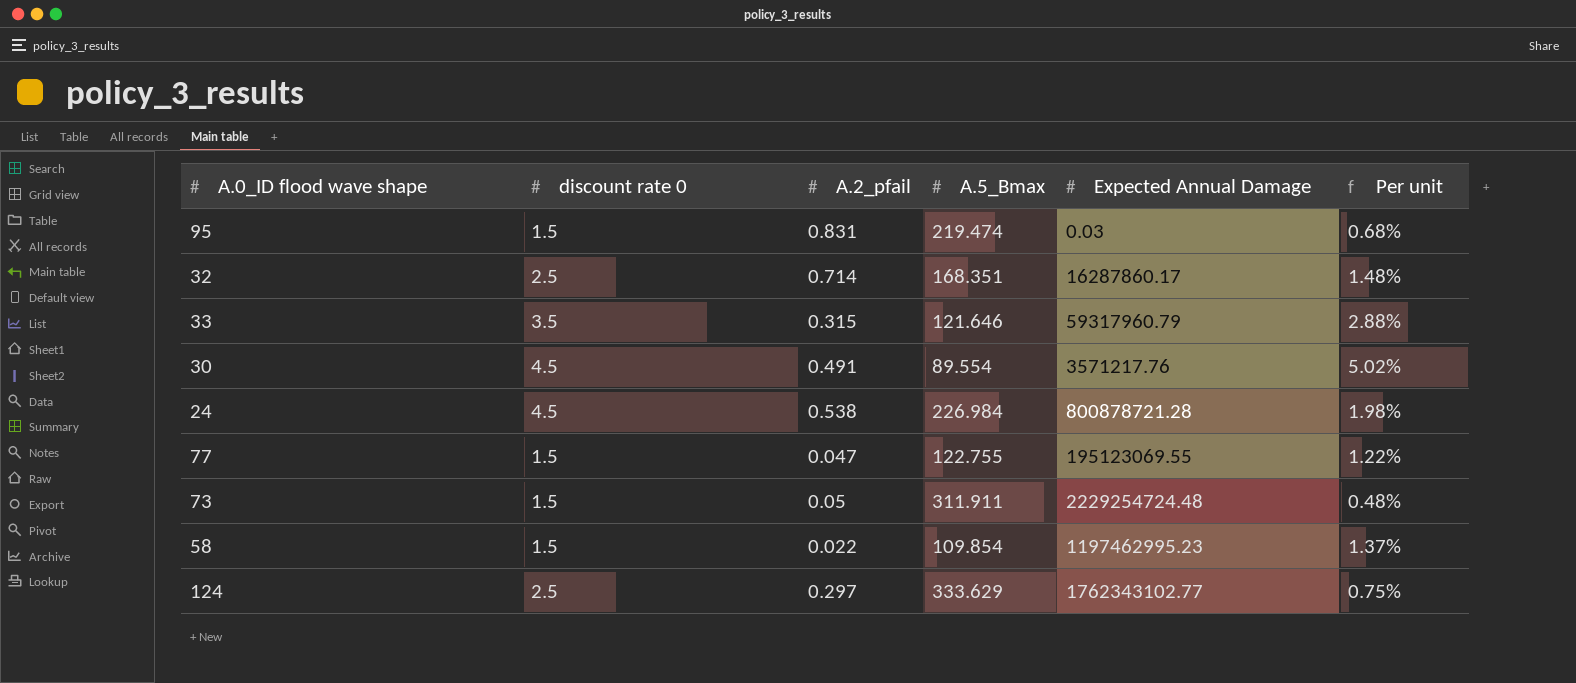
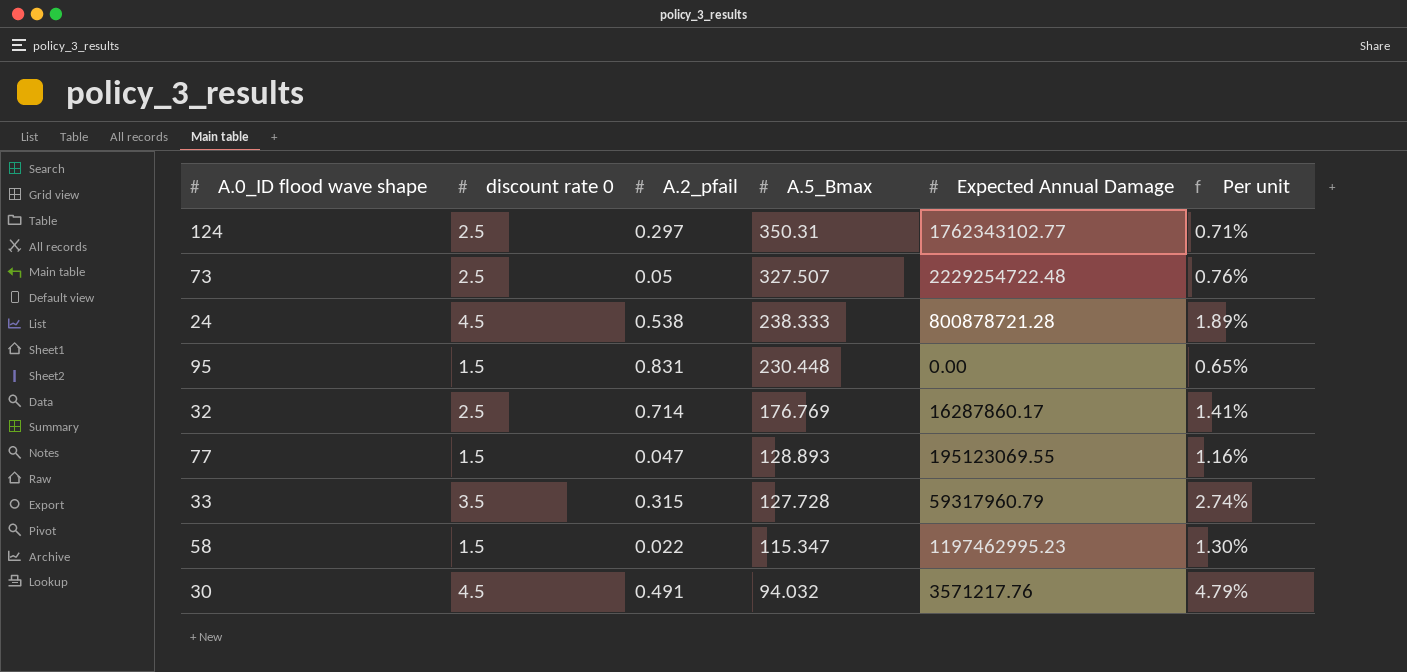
row order: none -> A.5_Bmax descending
124 | A.5_Bmax: 333.629 -> 350.31
124 | Per unit: 0.75% -> 0.71%
73 | discount rate 0: 1.5 -> 2.5
73 | A.5_Bmax: 311.911 -> 327.507
73 | Expected Annual Damage: 2229254724.48 -> 2229254722.48
73 | Per unit: 0.48% -> 0.76%
24 | A.5_Bmax: 226.984 -> 238.333
24 | Per unit: 1.98% -> 1.89%
95 | A.5_Bmax: 219.474 -> 230.448
95 | Expected Annual Damage: 0.03 -> 0.00
95 | Per unit: 0.68% -> 0.65%
32 | A.5_Bmax: 168.351 -> 176.769
32 | Per unit: 1.48% -> 1.41%
77 | A.5_Bmax: 122.755 -> 128.893
77 | Per unit: 1.22% -> 1.16%
33 | A.5_Bmax: 121.646 -> 127.728
33 | Per unit: 2.88% -> 2.74%
58 | A.5_Bmax: 109.854 -> 115.347
58 | Per unit: 1.37% -> 1.30%
30 | A.5_Bmax: 89.554 -> 94.032
30 | Per unit: 5.02% -> 4.79%

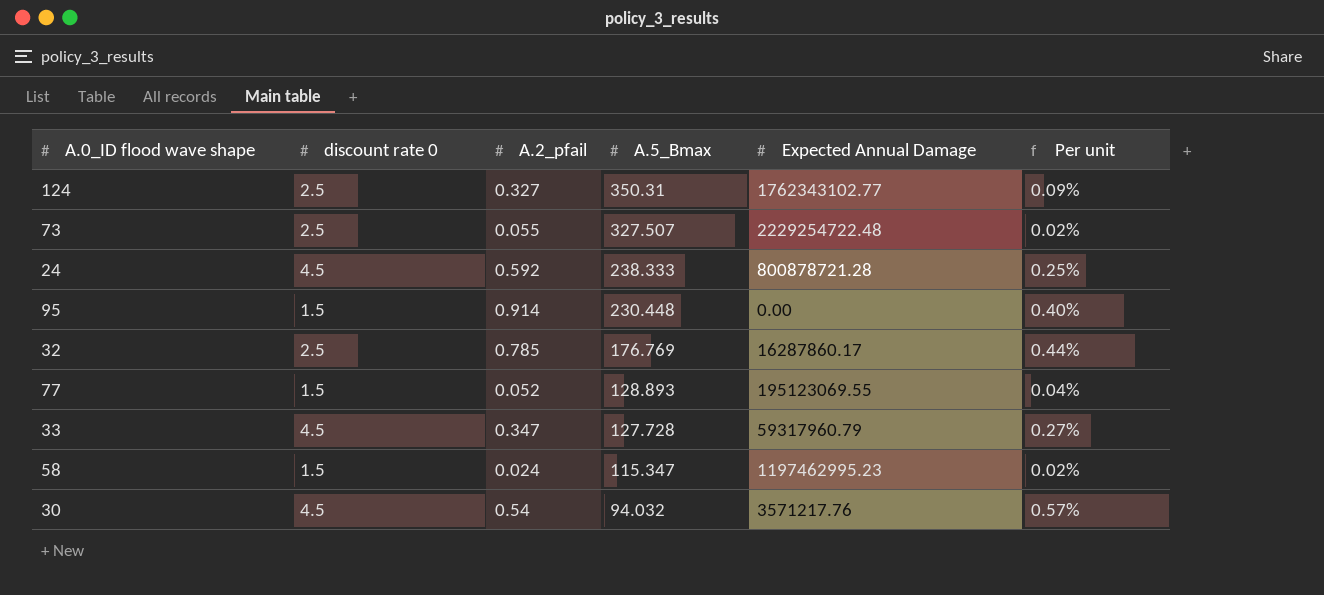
column Per unit | formula: [discount rate 0] / [A.5_Bmax] -> [A.2_pfail] / [A.5_Bmax]
124 | A.2_pfail: 0.297 -> 0.327
73 | A.2_pfail: 0.05 -> 0.055
24 | A.2_pfail: 0.538 -> 0.592
95 | A.2_pfail: 0.831 -> 0.914
32 | A.2_pfail: 0.714 -> 0.785
77 | A.2_pfail: 0.047 -> 0.052
33 | discount rate 0: 3.5 -> 4.5
33 | A.2_pfail: 0.315 -> 0.347
58 | A.2_pfail: 0.022 -> 0.024
30 | A.2_pfail: 0.491 -> 0.54

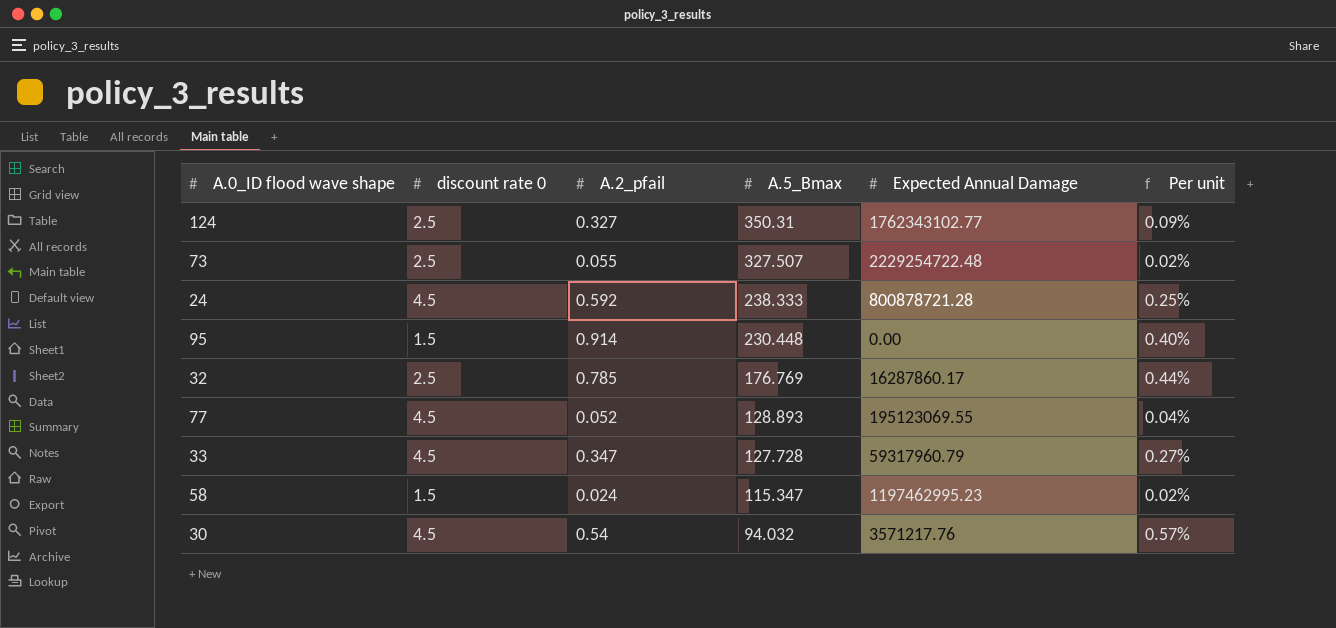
77 | discount rate 0: 1.5 -> 4.5

